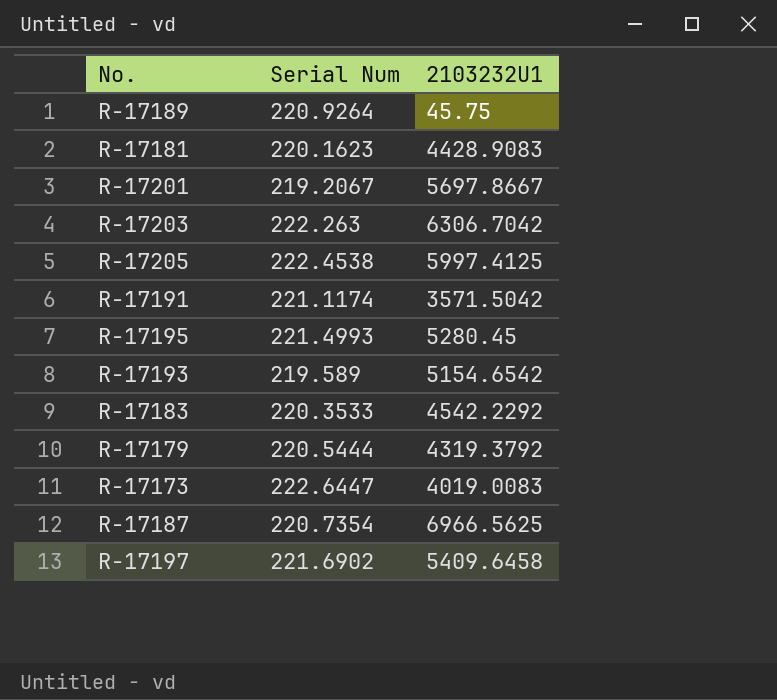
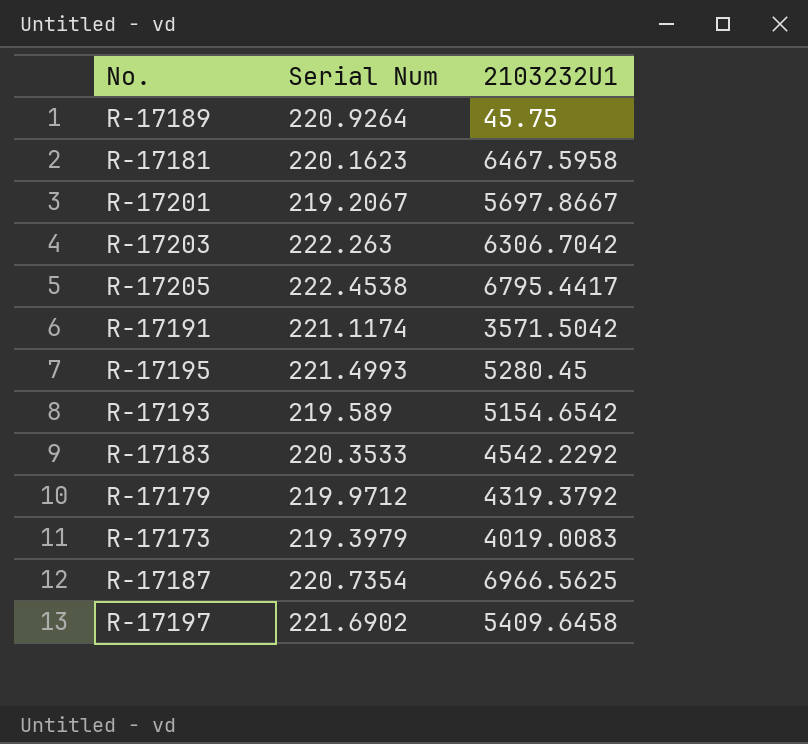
R-17181 | 2103232U1: 4428.9083 -> 6467.5958
R-17205 | 2103232U1: 5997.4125 -> 6795.4417
R-17179 | Serial Num: 220.5444 -> 219.9712
R-17173 | Serial Num: 222.6447 -> 219.3979

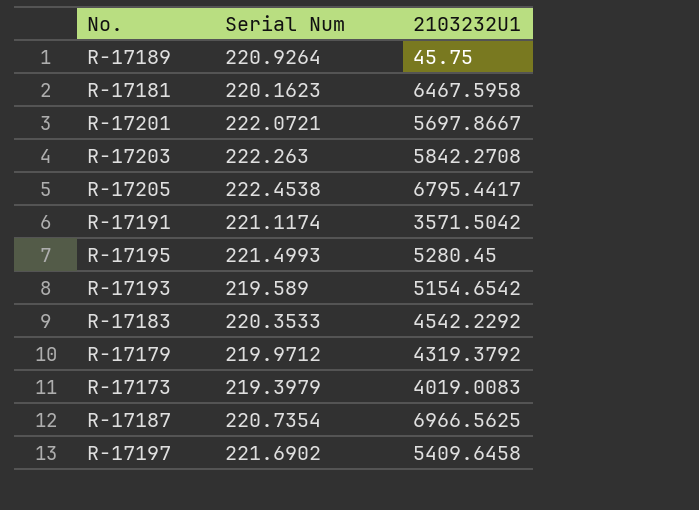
R-17201 | Serial Num: 219.2067 -> 222.0721
R-17203 | 2103232U1: 6306.7042 -> 5842.2708

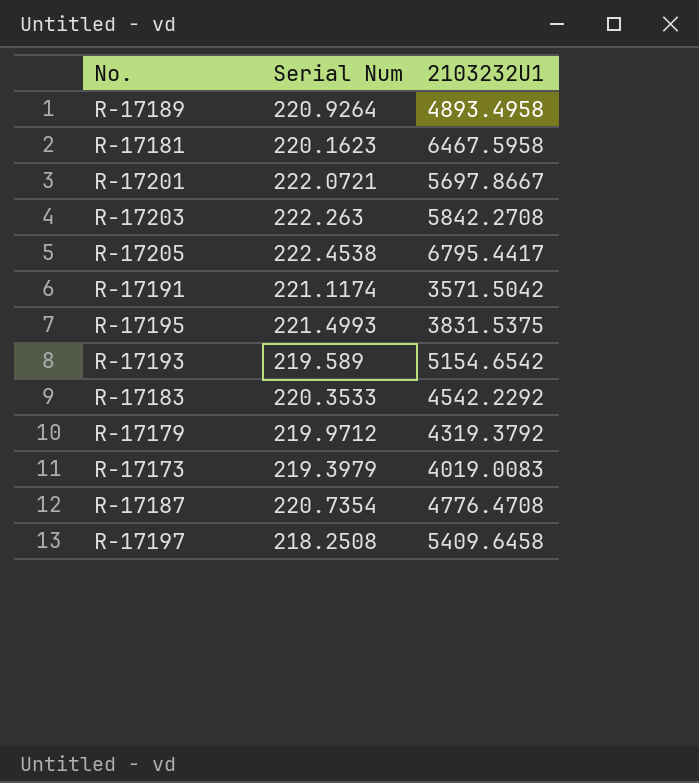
R-17189 | 2103232U1: 45.75 -> 4893.4958
R-17195 | 2103232U1: 5280.45 -> 3831.5375
R-17187 | 2103232U1: 6966.5625 -> 4776.4708
R-17197 | Serial Num: 221.6902 -> 218.2508

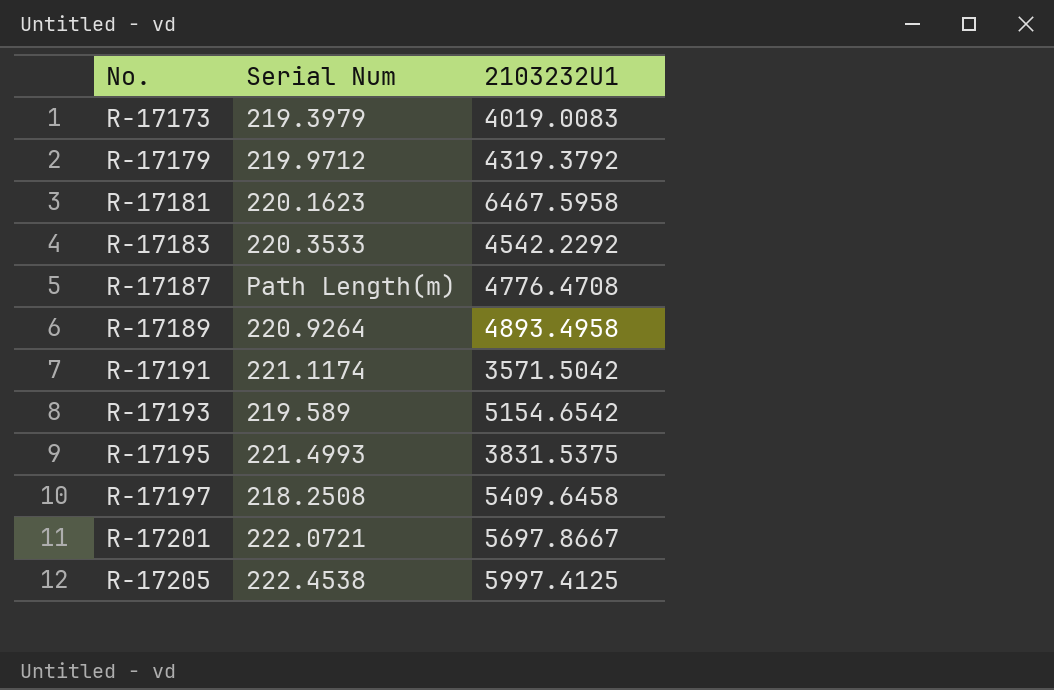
row order: none -> No. ascending
row R-17203: 222.263 | 5842.2708 -> none
R-17187 | Serial Num: 220.7354 -> Path Length(m)
R-17205 | 2103232U1: 6795.4417 -> 5997.4125

